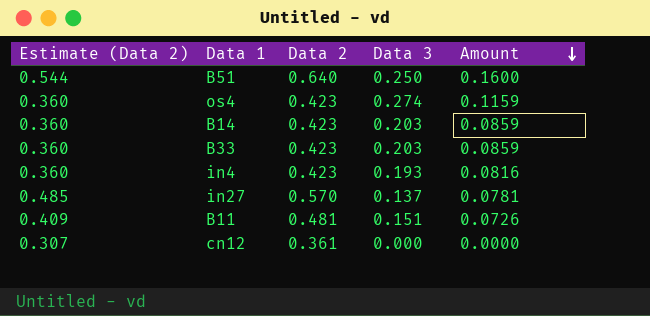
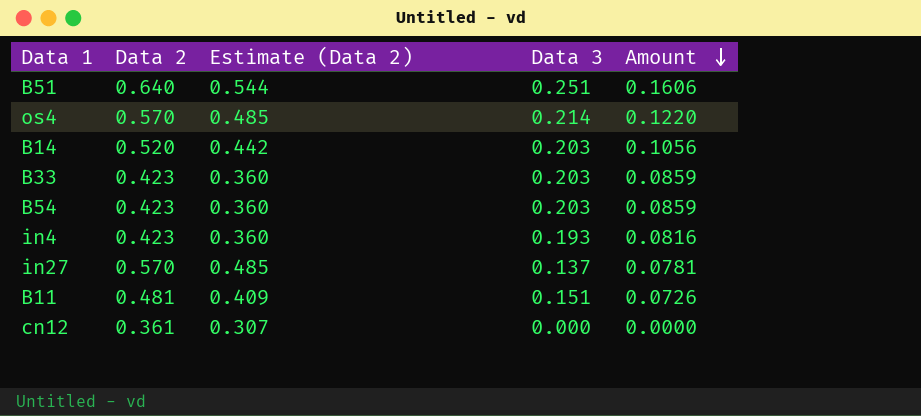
column Estimate (Data 2) | position: 1 -> 3
B51 | Data 3: 0.250 -> 0.251
B51 | Amount: 0.1600 -> 0.1606
os4 | Data 2: 0.423 -> 0.570
os4 | Estimate (Data 2): 0.360 -> 0.485
os4 | Data 3: 0.274 -> 0.214
os4 | Amount: 0.1159 -> 0.1220
B14 | Data 2: 0.423 -> 0.520
B14 | Estimate (Data 2): 0.360 -> 0.442
B14 | Amount: 0.0859 -> 0.1056
row B54: none -> 0.423 | 0.360 | 0.203 | 0.0859

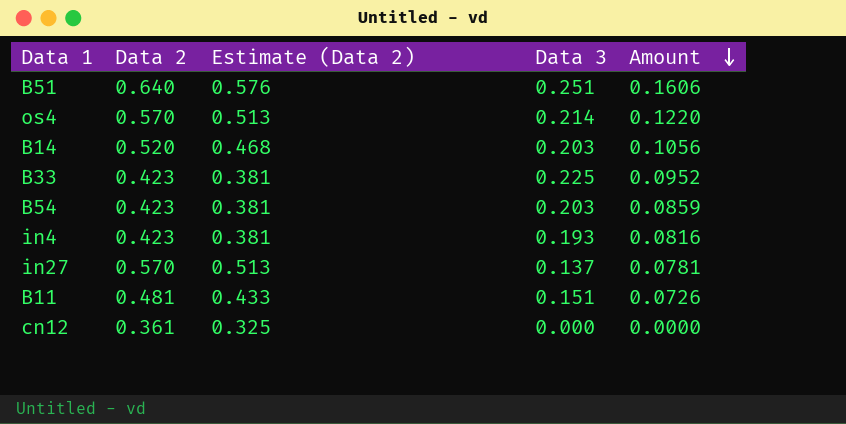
column Estimate (Data 2) | formula: [Data 2] * 0.85 -> [Data 2] * 0.9
B33 | Data 3: 0.203 -> 0.225
B33 | Amount: 0.0859 -> 0.0952

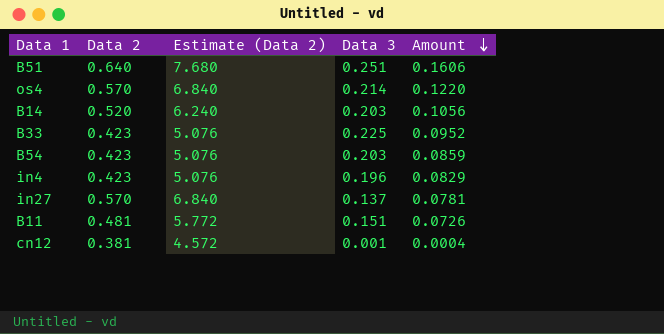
column Estimate (Data 2) | formula: [Data 2] * 0.9 -> [Data 2] * 12
in4 | Data 3: 0.193 -> 0.196
in4 | Amount: 0.0816 -> 0.0829
cn12 | Data 2: 0.361 -> 0.381
cn12 | Data 3: 0.000 -> 0.001
cn12 | Amount: 0.0000 -> 0.0004

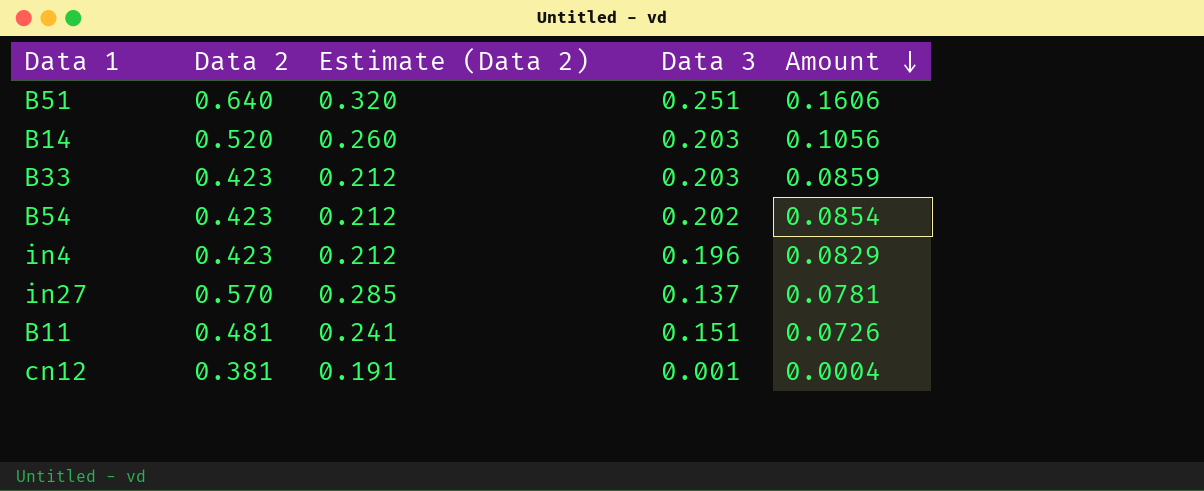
column Estimate (Data 2) | formula: [Data 2] * 12 -> [Data 2] * 0.5
row os4: 0.570 | 6.840 | 0.214 | 0.1220 -> none
B33 | Data 3: 0.225 -> 0.203
B33 | Amount: 0.0952 -> 0.0859
B54 | Data 3: 0.203 -> 0.202
B54 | Amount: 0.0859 -> 0.0854

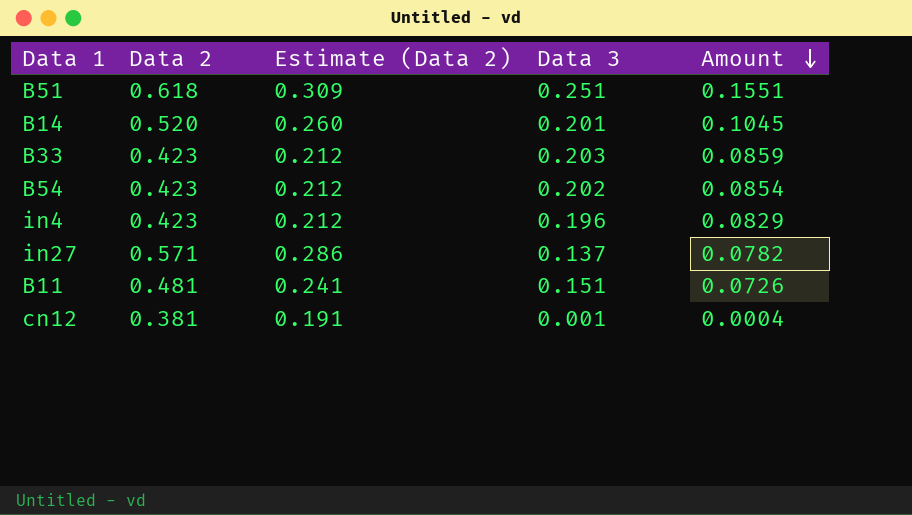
B51 | Data 2: 0.640 -> 0.618
B51 | Estimate (Data 2): 0.320 -> 0.309
B51 | Amount: 0.1606 -> 0.1551
B14 | Data 3: 0.203 -> 0.201
B14 | Amount: 0.1056 -> 0.1045
in27 | Data 2: 0.570 -> 0.571
in27 | Estimate (Data 2): 0.285 -> 0.286
in27 | Amount: 0.0781 -> 0.0782

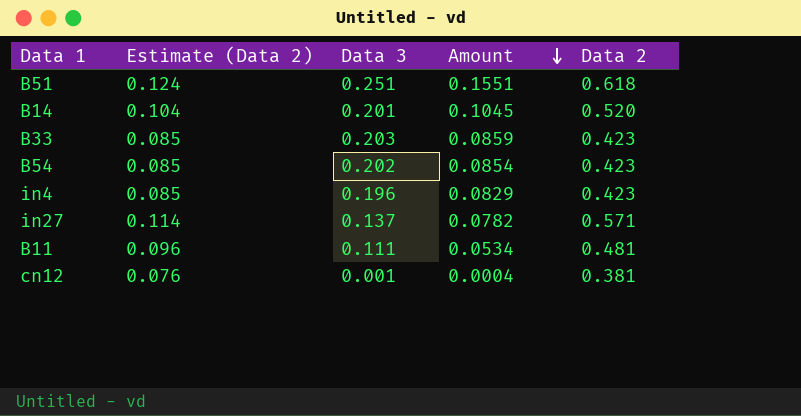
column Estimate (Data 2) | formula: [Data 2] * 0.5 -> [Data 2] * 0.2
column Data 2 | position: 2 -> 5
B11 | Data 3: 0.151 -> 0.111
B11 | Amount: 0.0726 -> 0.0534

